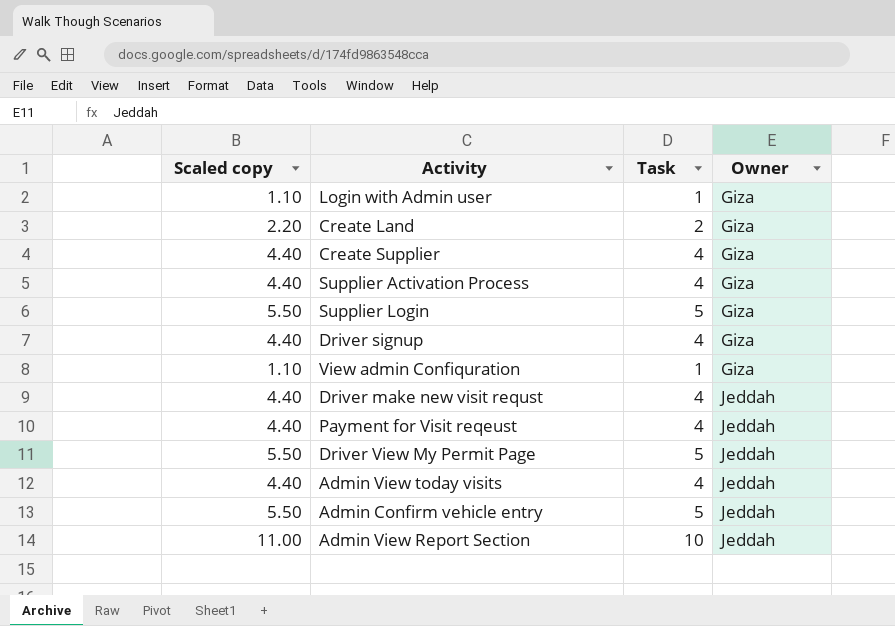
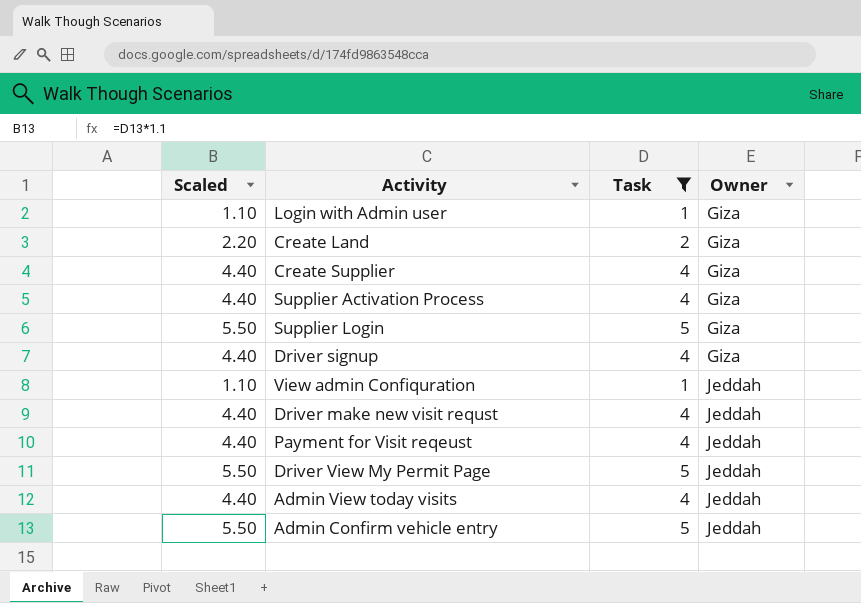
filter: none -> Task != 10
column name: Scaled copy -> Scaled
View admin Confiquration | Owner: Giza -> Jeddah

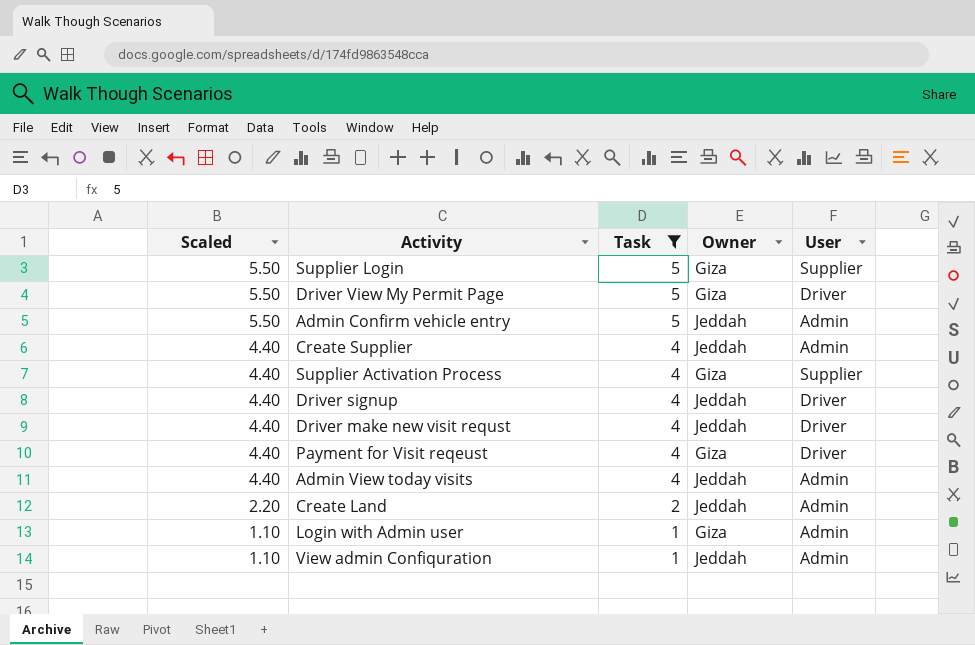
row order: Owner ascending -> Scaled descending
column User | position: none -> 5
Driver View My Permit Page | Owner: Jeddah -> Giza
Create Supplier | Owner: Giza -> Jeddah
Driver signup | Owner: Giza -> Jeddah
Payment for Visit reqeust | Owner: Jeddah -> Giza
Create Land | Owner: Giza -> Jeddah

